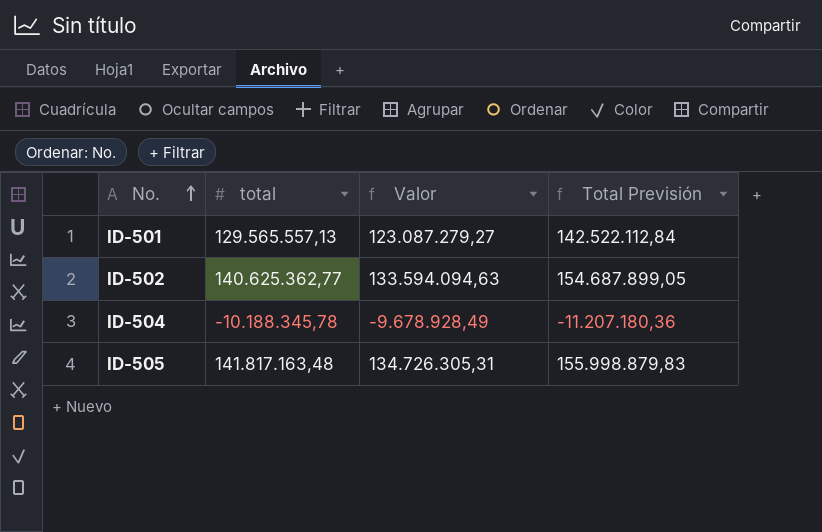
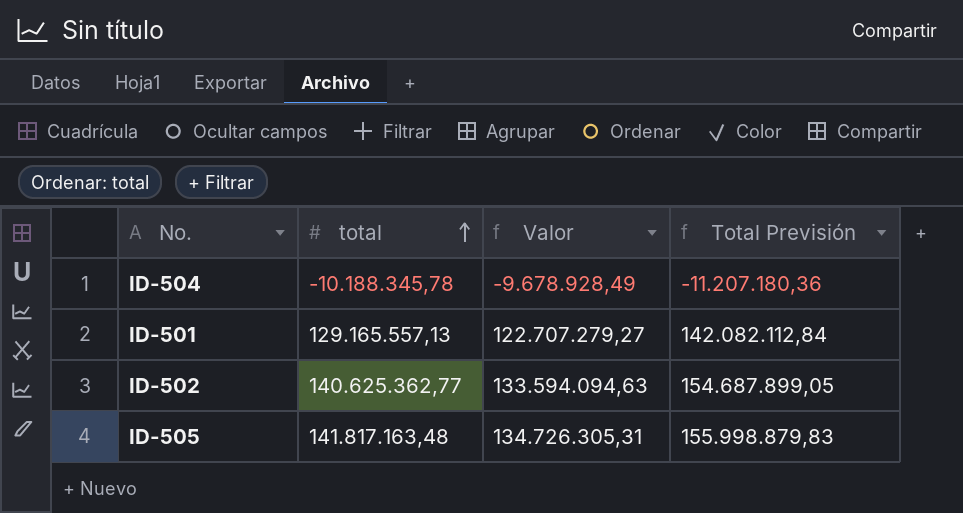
row order: No. ascending -> total ascending
ID-501 | total: 129.565.557,13 -> 129.165.557,13
ID-501 | Valor: 123.087.279,27 -> 122.707.279,27
ID-501 | Total Previsión: 142.522.112,84 -> 142.082.112,84

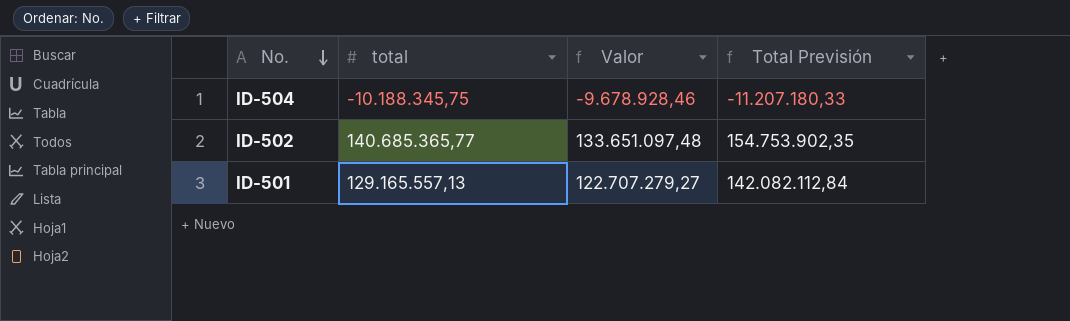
row order: total ascending -> No. descending
row ID-505: 141.817.163,48 | 134.726.305,31 | 155.998.879,83 -> none
ID-504 | total: -10.188.345,78 -> -10.188.345,75
ID-504 | Valor: -9.678.928,49 -> -9.678.928,46
ID-504 | Total Previsión: -11.207.180,36 -> -11.207.180,33
ID-502 | total: 140.625.362,77 -> 140.685.365,77
ID-502 | Valor: 133.594.094,63 -> 133.651.097,48
ID-502 | Total Previsión: 154.687.899,05 -> 154.753.902,35

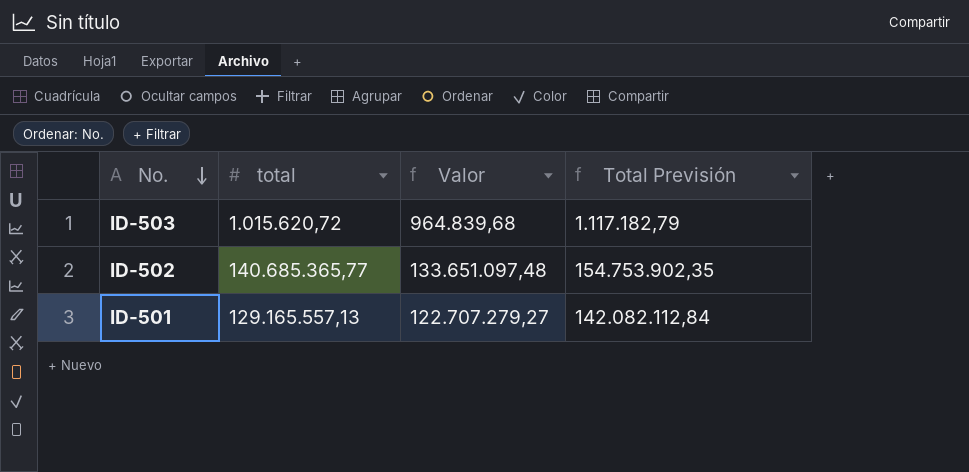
row ID-504: -10.188.345,75 | -9.678.928,46 | -11.207.180,33 -> none
row ID-503: none -> 1.015.620,72 | 964.839,68 | 1.117.182,79

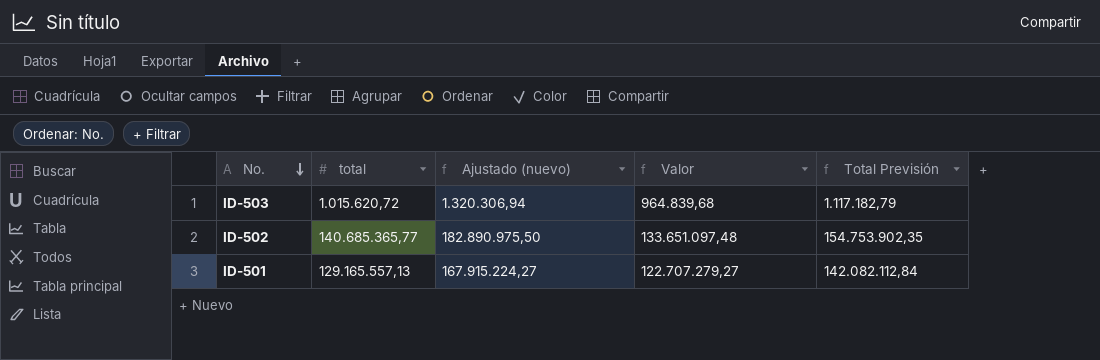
column Ajustado (nuevo) | formula: none -> [total] * 1,3

